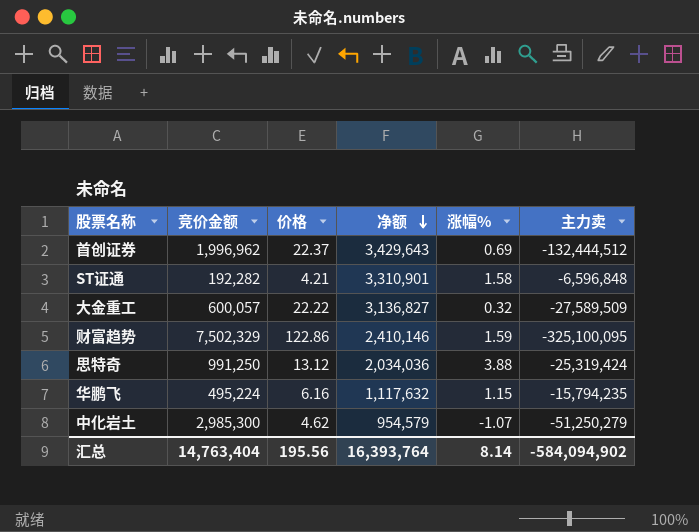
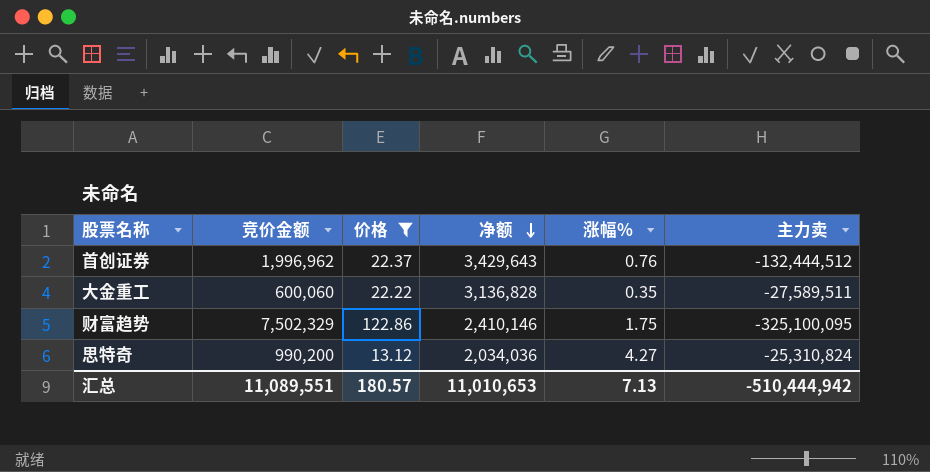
filter: none -> 价格 >= 13.12
首创证券 | 涨幅%: 0.69 -> 0.76
大金重工 | 竞价金额: 600,057 -> 600,060
大金重工 | 净额: 3,136,827 -> 3,136,828
大金重工 | 涨幅%: 0.32 -> 0.35
大金重工 | 主力卖: -27,589,509 -> -27,589,511
财富趋势 | 涨幅%: 1.59 -> 1.75
思特奇 | 竞价金额: 991,250 -> 990,200
思特奇 | 涨幅%: 3.88 -> 4.27
思特奇 | 主力卖: -25,319,424 -> -25,310,824
汇总 | 竞价金额: 14,763,404 -> 11,089,551
汇总 | 价格: 195.56 -> 180.57
汇总 | 净额: 16,393,764 -> 11,010,653
汇总 | 涨幅%: 8.14 -> 7.13
汇总 | 主力卖: -584,094,902 -> -510,444,942

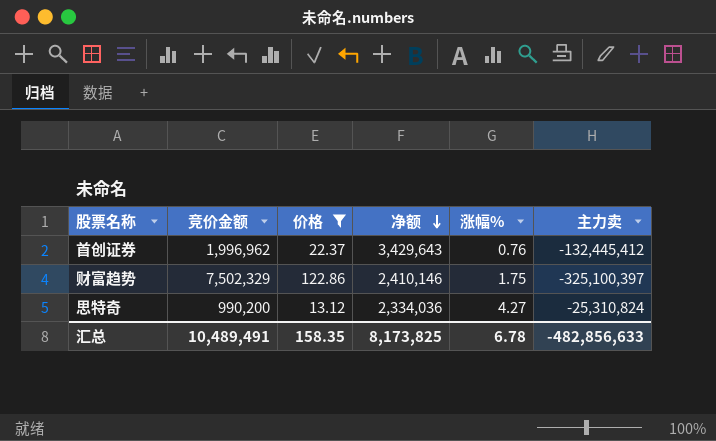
row 大金重工: 600,060 | 22.22 | 3,136,828 | 0.35 | -27,589,511 -> none
首创证券 | 主力卖: -132,444,512 -> -132,445,412
财富趋势 | 主力卖: -325,100,095 -> -325,100,397
思特奇 | 净额: 2,034,036 -> 2,334,036
汇总 | 竞价金额: 11,089,551 -> 10,489,491
汇总 | 价格: 180.57 -> 158.35
汇总 | 净额: 11,010,653 -> 8,173,825
汇总 | 涨幅%: 7.13 -> 6.78
汇总 | 主力卖: -510,444,942 -> -482,856,633

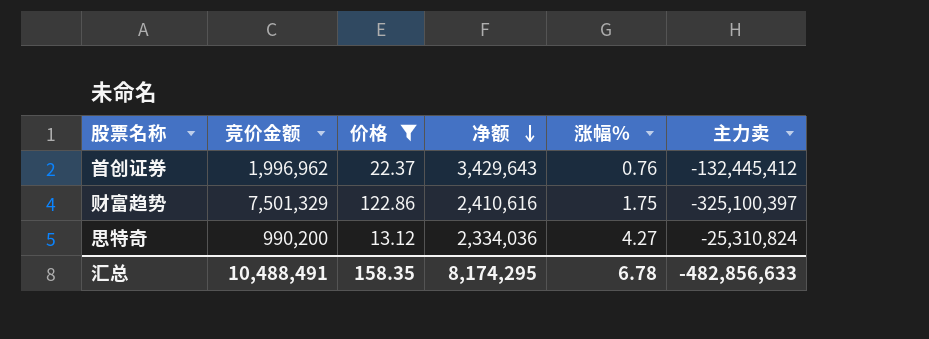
财富趋势 | 竞价金额: 7,502,329 -> 7,501,329
财富趋势 | 净额: 2,410,146 -> 2,410,616
汇总 | 竞价金额: 10,489,491 -> 10,488,491
汇总 | 净额: 8,173,825 -> 8,174,295

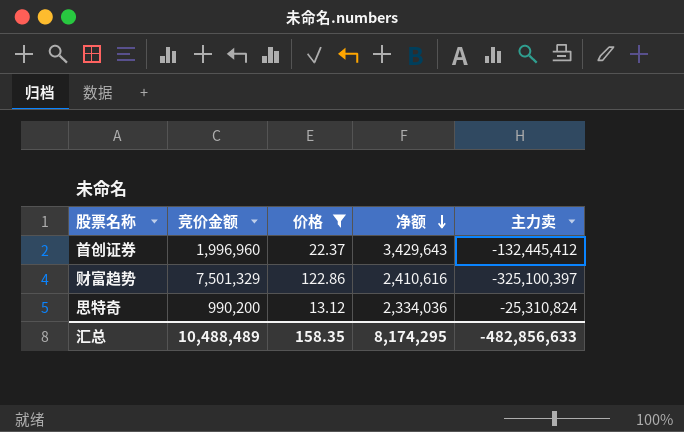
column 涨幅% | position: 5 -> none
首创证券 | 竞价金额: 1,996,962 -> 1,996,960
汇总 | 竞价金额: 10,488,491 -> 10,488,489

